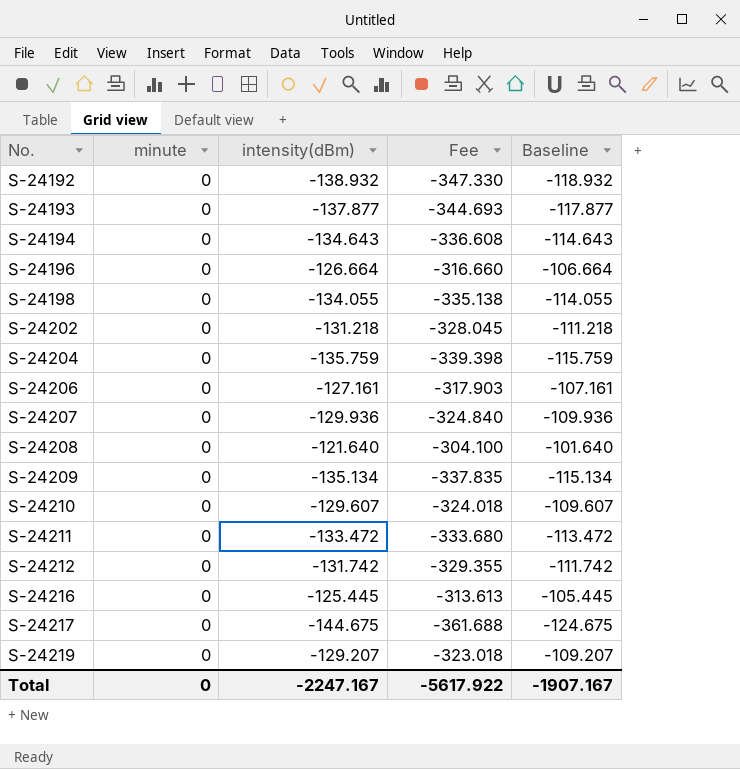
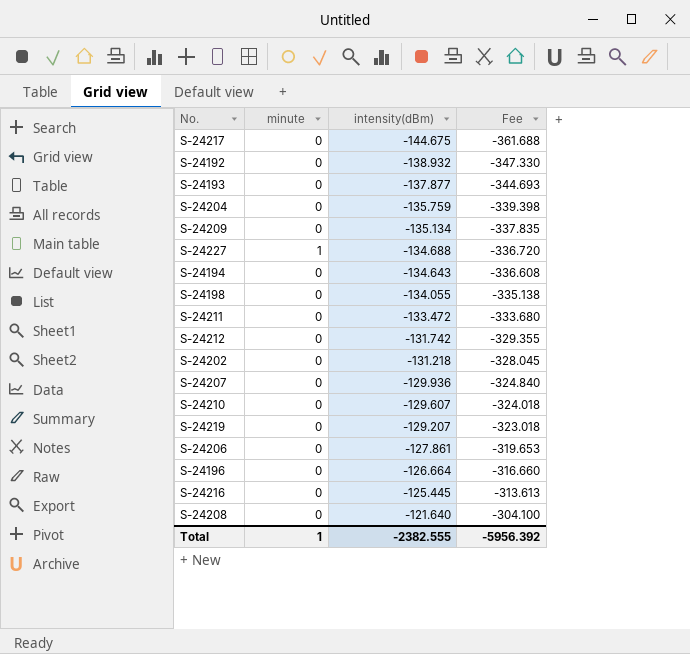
row order: No. ascending -> intensity(dBm) ascending
column Baseline | formula: [intensity(dBm)] + 20 -> none
row S-24227: none -> 1 | -134.688 | -336.720
S-24206 | intensity(dBm): -127.161 -> -127.861
S-24206 | Fee: -317.903 -> -319.653
Total | minute: 0 -> 1
Total | intensity(dBm): -2247.167 -> -2382.555
Total | Fee: -5617.922 -> -5956.392

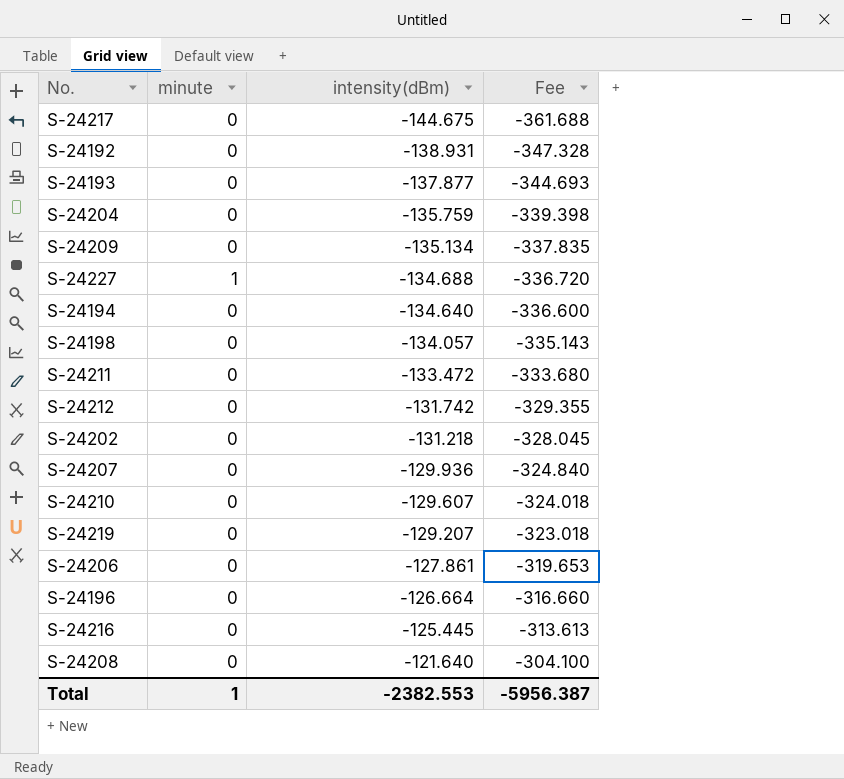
S-24192 | intensity(dBm): -138.932 -> -138.931
S-24192 | Fee: -347.330 -> -347.328
S-24194 | intensity(dBm): -134.643 -> -134.640
S-24194 | Fee: -336.608 -> -336.600
S-24198 | intensity(dBm): -134.055 -> -134.057
S-24198 | Fee: -335.138 -> -335.143
Total | intensity(dBm): -2382.555 -> -2382.553
Total | Fee: -5956.392 -> -5956.387

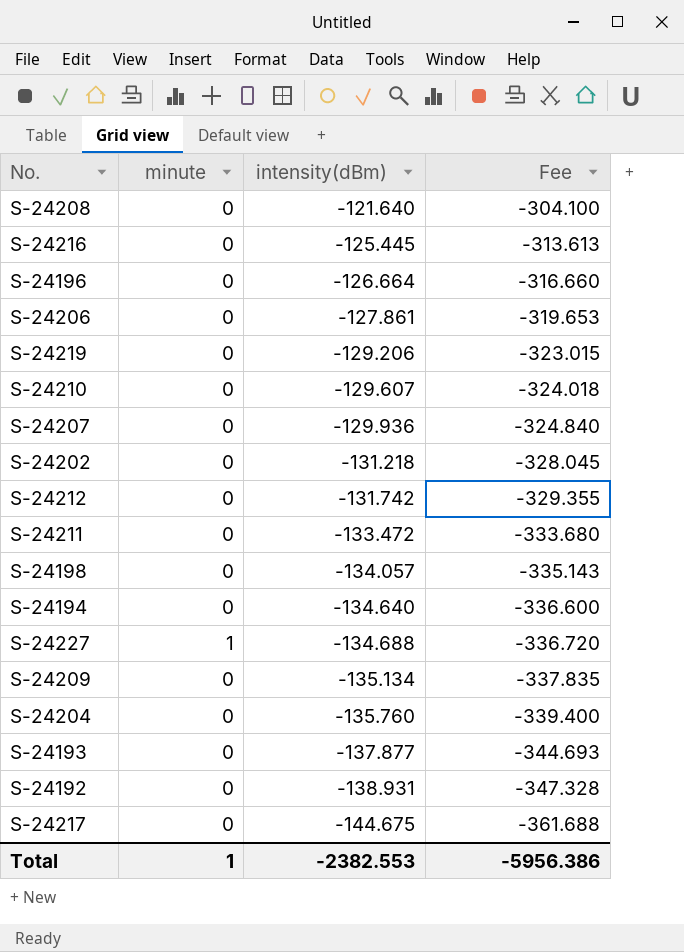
row order: intensity(dBm) ascending -> intensity(dBm) descending
S-24219 | intensity(dBm): -129.207 -> -129.206
S-24219 | Fee: -323.018 -> -323.015
S-24204 | intensity(dBm): -135.759 -> -135.760
S-24204 | Fee: -339.398 -> -339.400
Total | Fee: -5956.387 -> -5956.386

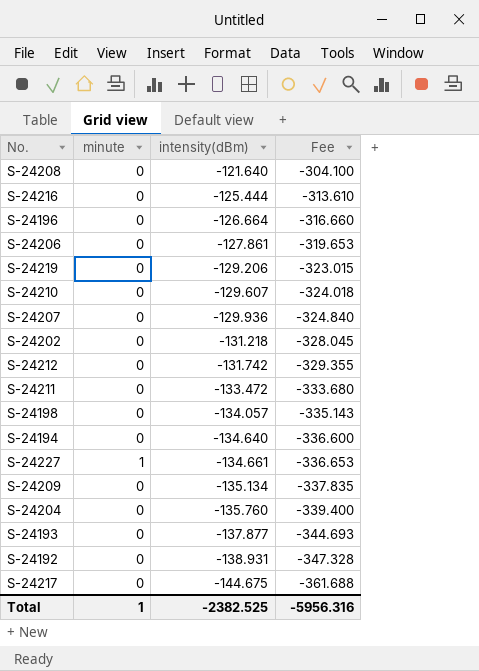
S-24216 | intensity(dBm): -125.445 -> -125.444
S-24216 | Fee: -313.613 -> -313.610
S-24227 | intensity(dBm): -134.688 -> -134.661
S-24227 | Fee: -336.720 -> -336.653
Total | intensity(dBm): -2382.553 -> -2382.525
Total | Fee: -5956.386 -> -5956.316

